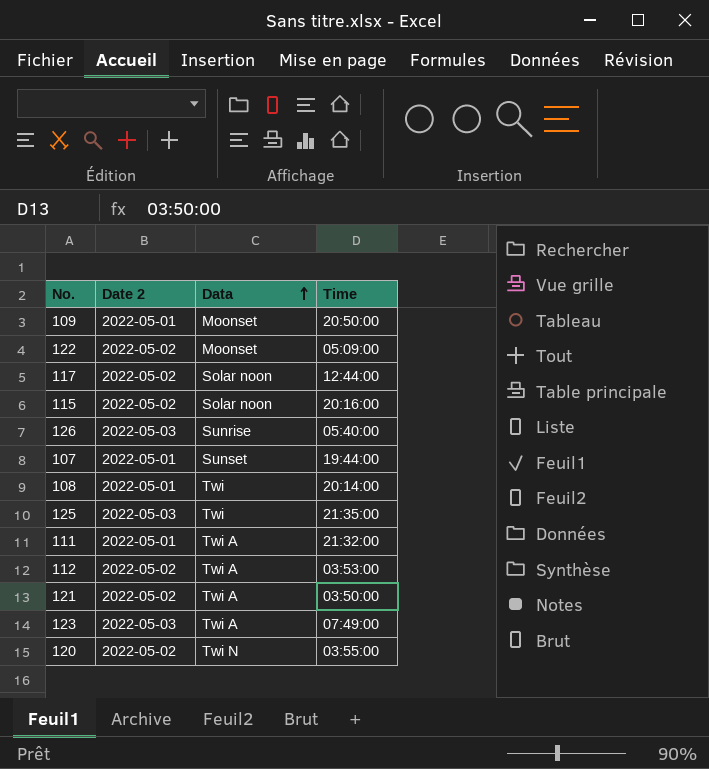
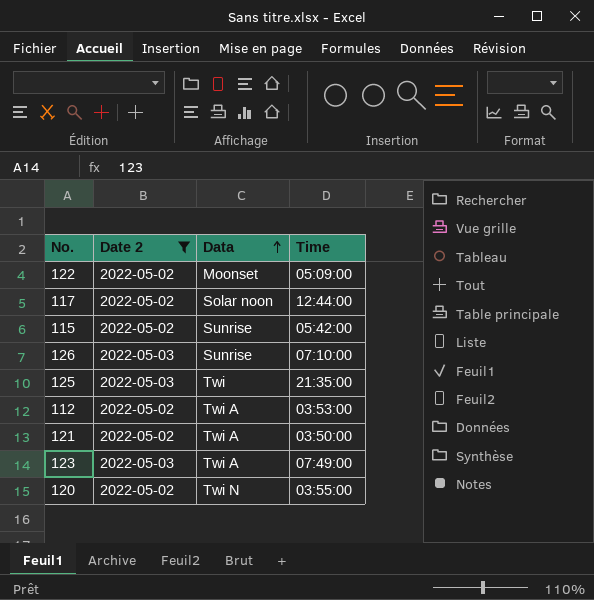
filter: none -> Date 2 != 2022-05-01
115 | Data: Solar noon -> Sunrise
115 | Time: 20:16:00 -> 05:42:00
126 | Time: 05:40:00 -> 07:10:00

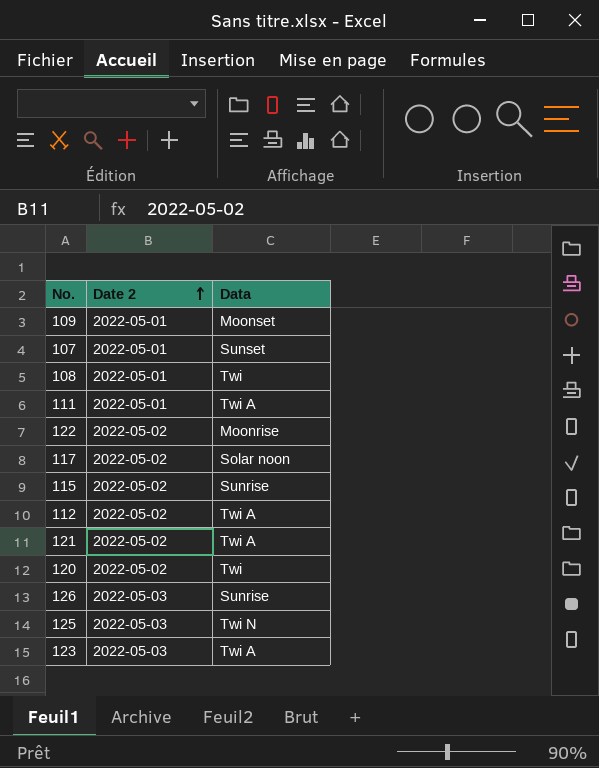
filter: Date 2 != 2022-05-01 -> none
row order: Data ascending -> Date 2 ascending
column Time | position: 4 -> none
122 | Data: Moonset -> Moonrise
120 | Data: Twi N -> Twi
125 | Data: Twi -> Twi N

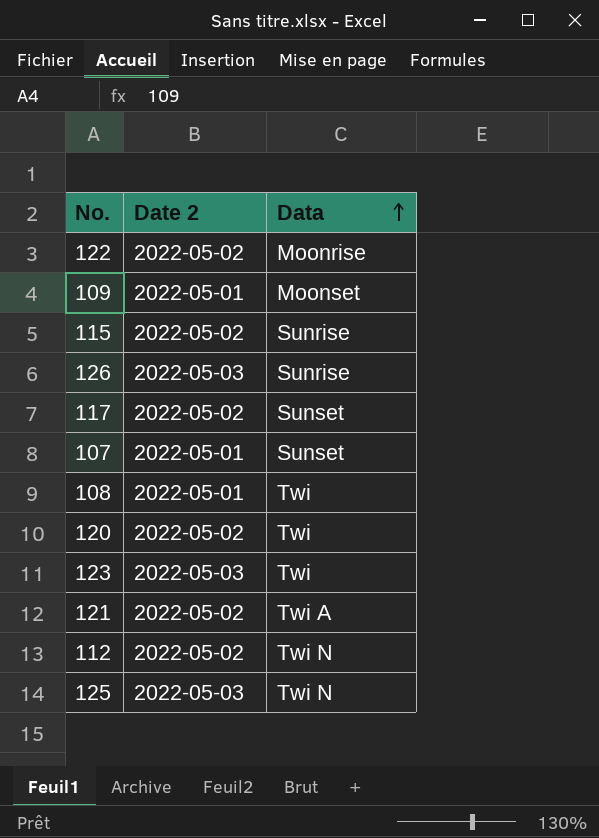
row order: Date 2 ascending -> Data ascending
row 111: 2022-05-01 | Twi A -> none
117 | Data: Solar noon -> Sunset
123 | Data: Twi A -> Twi
112 | Data: Twi A -> Twi N

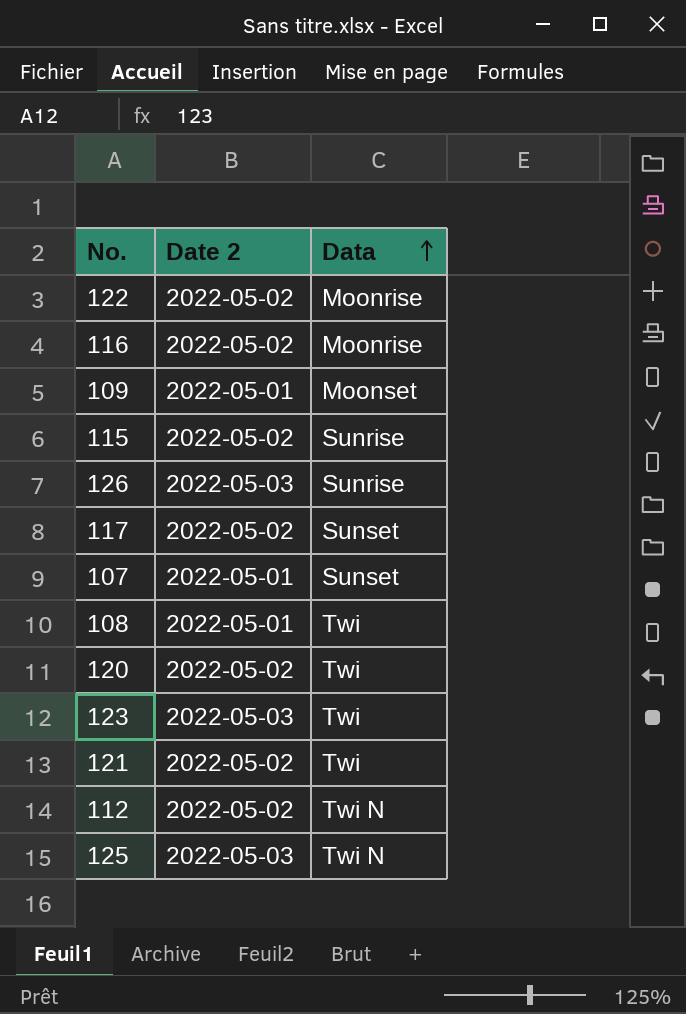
row 116: none -> 2022-05-02 | Moonrise
121 | Data: Twi A -> Twi

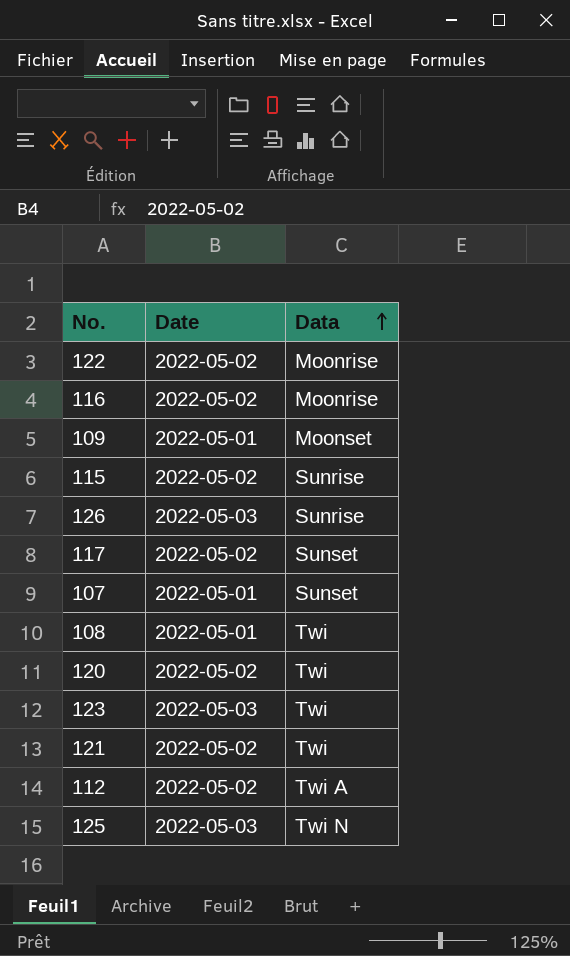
column name: Date 2 -> Date
112 | Data: Twi N -> Twi A

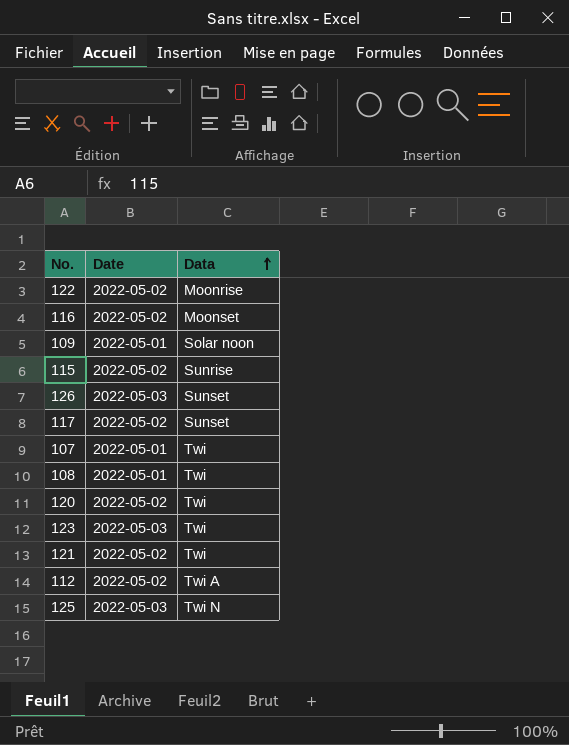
116 | Data: Moonrise -> Moonset
109 | Data: Moonset -> Solar noon
126 | Data: Sunrise -> Sunset
107 | Data: Sunset -> Twi

